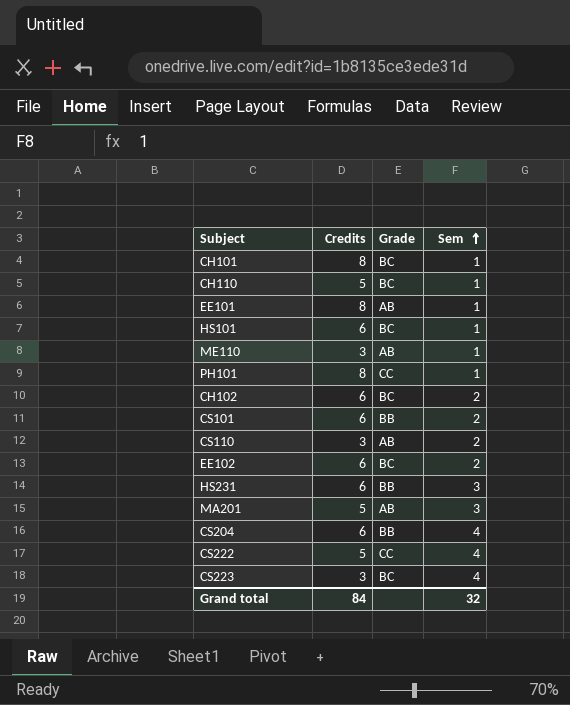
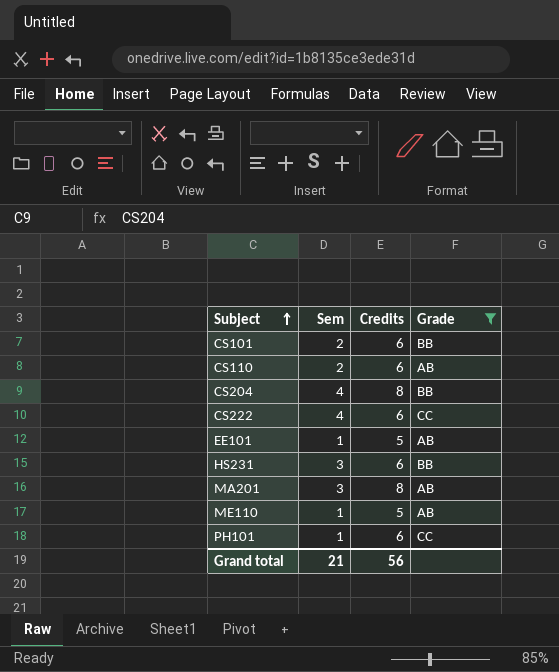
filter: none -> Grade != BC
row order: Sem ascending -> Subject ascending
column Sem | position: 4 -> 2
CS110 | Credits: 3 -> 6
CS204 | Credits: 6 -> 8
CS222 | Credits: 5 -> 6
EE101 | Credits: 8 -> 5
MA201 | Credits: 5 -> 8
ME110 | Credits: 3 -> 5
PH101 | Credits: 8 -> 6
Grand total | Sem: 32 -> 21
Grand total | Credits: 84 -> 56

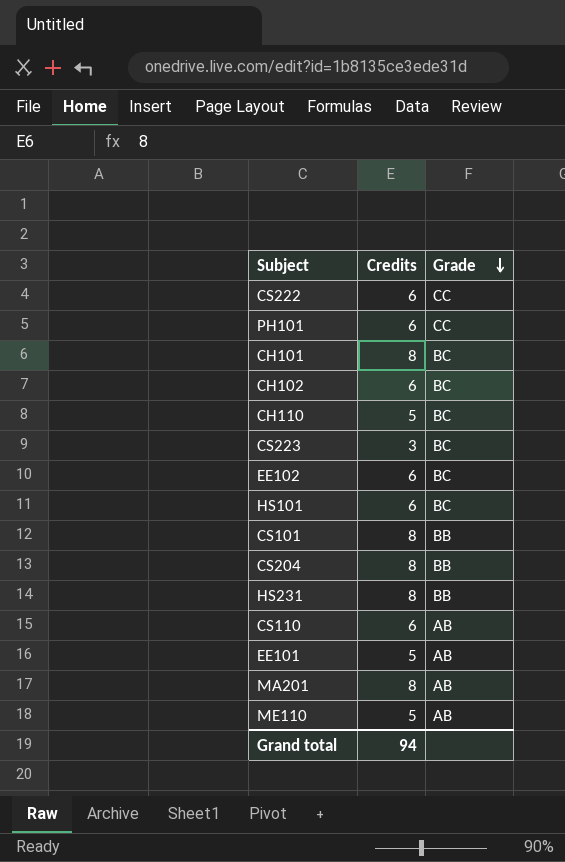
filter: Grade != BC -> none
row order: Subject ascending -> Grade descending
column Sem | position: 2 -> none
CS101 | Credits: 6 -> 8
HS231 | Credits: 6 -> 8
Grand total | Credits: 56 -> 94

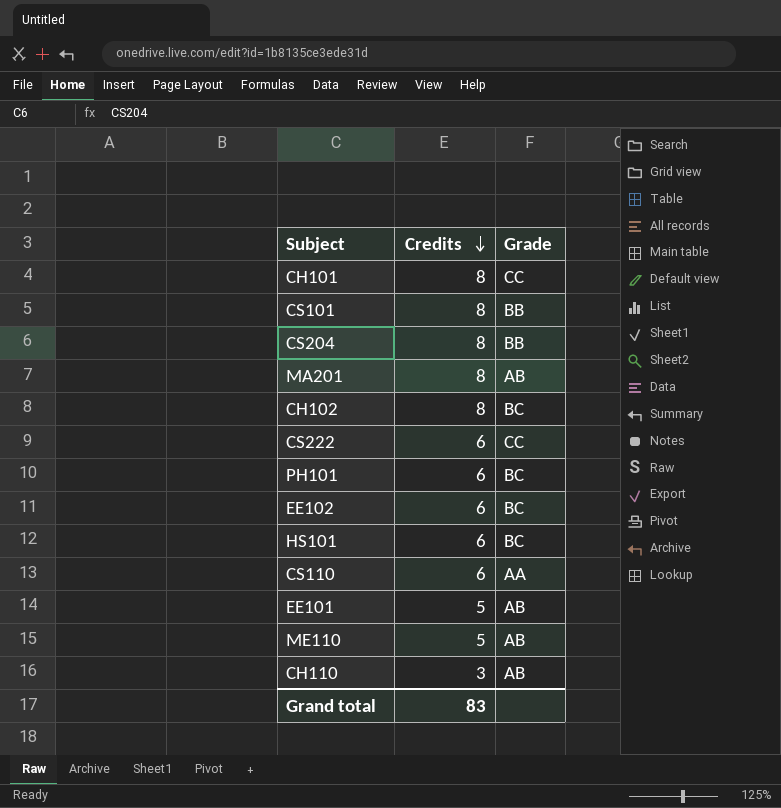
row order: Grade descending -> Credits descending
row CS223: 3 | BC -> none
row HS231: 8 | BB -> none
CH101 | Grade: BC -> CC
CH102 | Credits: 6 -> 8
PH101 | Grade: CC -> BC
CS110 | Grade: AB -> AA
CH110 | Credits: 5 -> 3
CH110 | Grade: BC -> AB
Grand total | Credits: 94 -> 83

